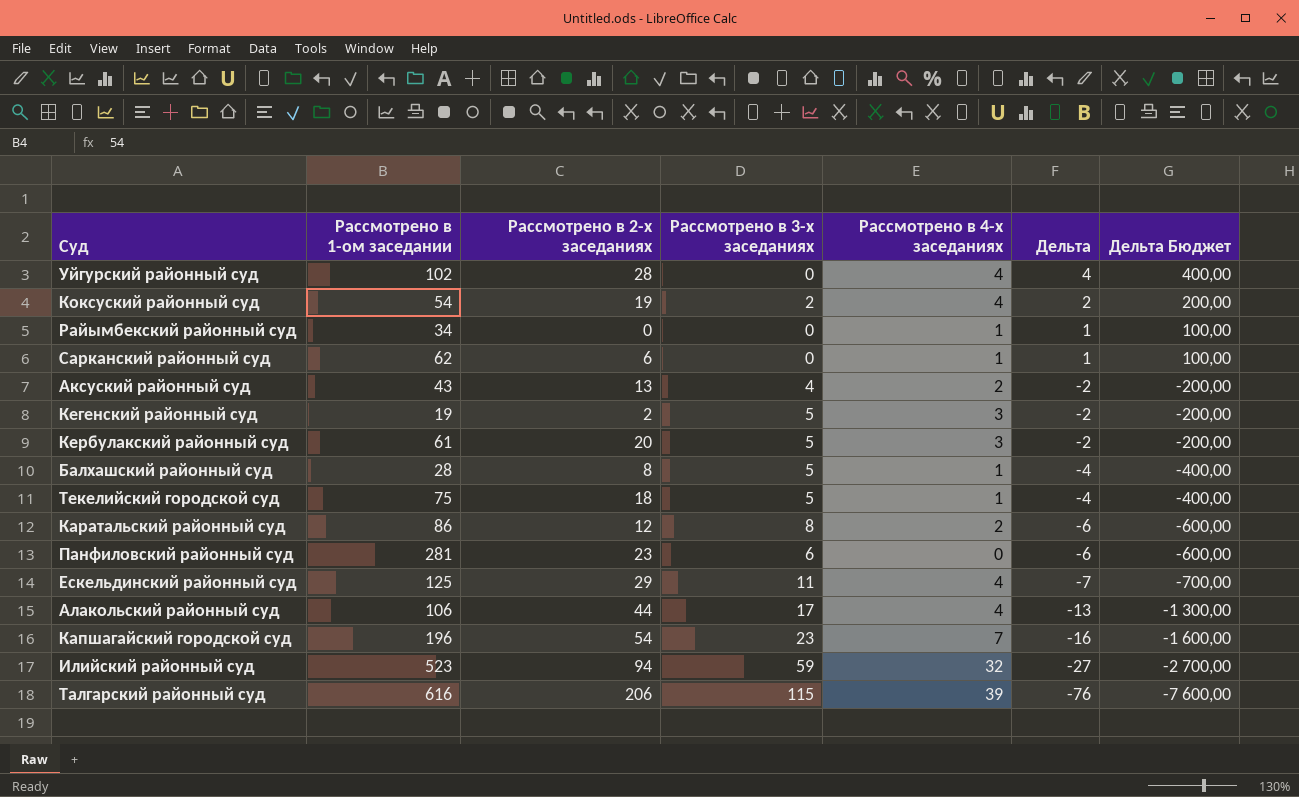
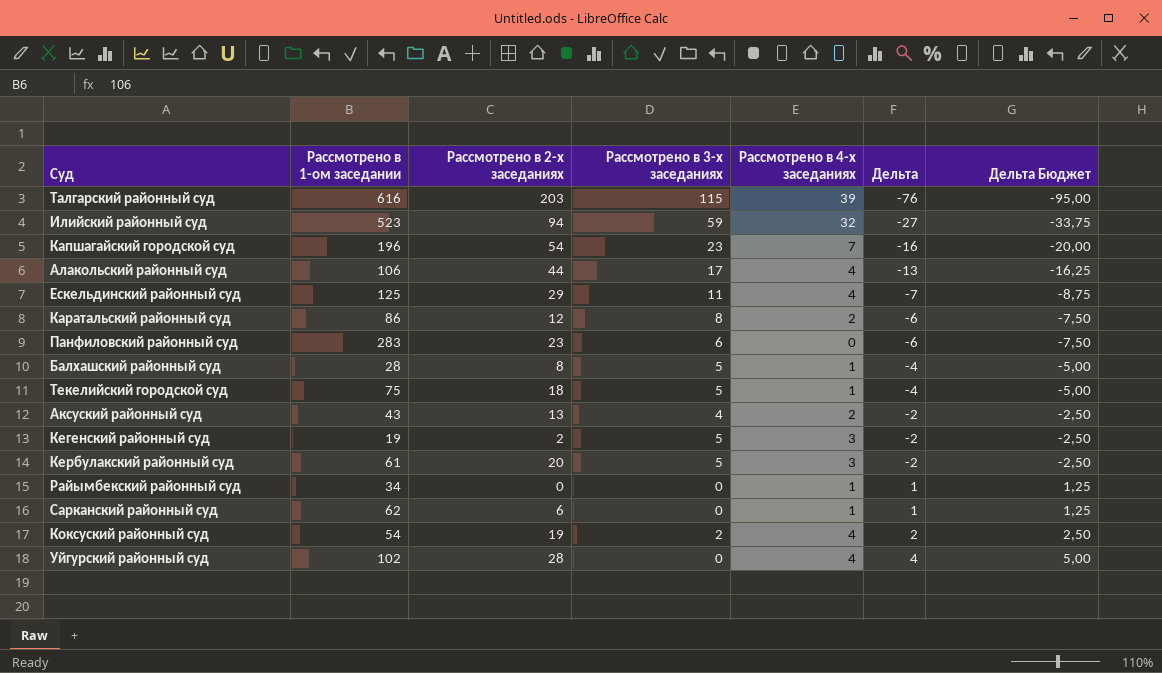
row order: Дельта descending -> Дельта ascending
column Дельта Бюджет | formula: [Дельта] * 100 -> [Дельта] * 1,25
Талгарский районный суд | Рассмотрено в 2-х заседаниях: 206 -> 203
Панфиловский районный суд | Рассмотрено в 1-ом заседании: 281 -> 283

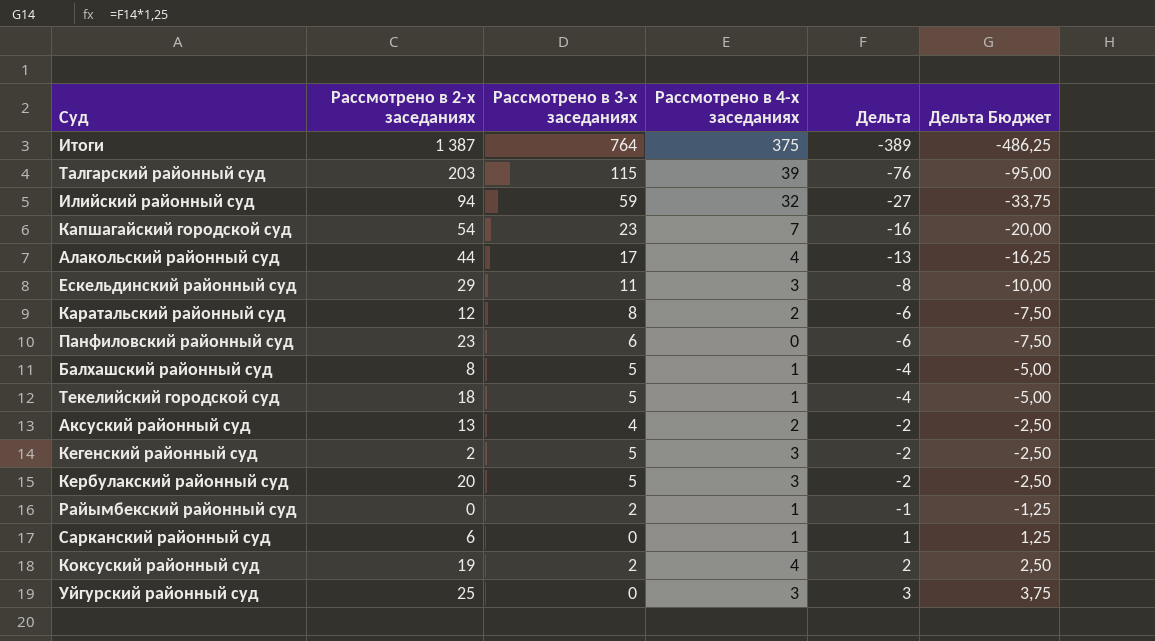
column Рассмотрено в 1-ом заседании | position: 2 -> none
row Итоги: none -> 1 387 | 764 | 375 | -389 | -486,25
Ескельдинский районный суд | Рассмотрено в 4-х заседаниях: 4 -> 3
Ескельдинский районный суд | Дельта: -7 -> -8
Ескельдинский районный суд | Дельта Бюджет: -8,75 -> -10,00
Райымбекский районный суд | Рассмотрено в 3-х заседаниях: 0 -> 2
Райымбекский районный суд | Дельта: 1 -> -1
Райымбекский районный суд | Дельта Бюджет: 1,25 -> -1,25
Уйгурский районный суд | Рассмотрено в 2-х заседаниях: 28 -> 25
Уйгурский районный суд | Рассмотрено в 4-х заседаниях: 4 -> 3
Уйгурский районный суд | Дельта: 4 -> 3
Уйгурский районный суд | Дельта Бюджет: 5,00 -> 3,75

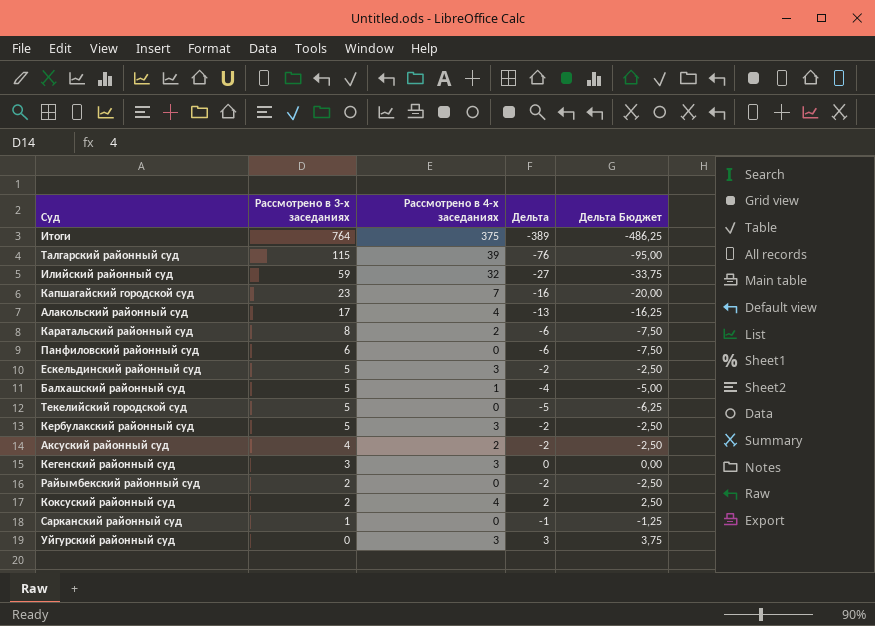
row order: Дельта ascending -> Рассмотрено в 3-х заседаниях descending
column Рассмотрено в 2-х заседаниях | position: 2 -> none
Ескельдинский районный суд | Рассмотрено в 3-х заседаниях: 11 -> 5
Ескельдинский районный суд | Дельта: -8 -> -2
Ескельдинский районный суд | Дельта Бюджет: -10,00 -> -2,50
Текелийский городской суд | Рассмотрено в 4-х заседаниях: 1 -> 0
Текелийский городской суд | Дельта: -4 -> -5
Текелийский городской суд | Дельта Бюджет: -5,00 -> -6,25
Кегенский районный суд | Рассмотрено в 3-х заседаниях: 5 -> 3
Кегенский районный суд | Дельта: -2 -> 0
Кегенский районный суд | Дельта Бюджет: -2,50 -> 0,00
Райымбекский районный суд | Рассмотрено в 4-х заседаниях: 1 -> 0
Райымбекский районный суд | Дельта: -1 -> -2
Райымбекский районный суд | Дельта Бюджет: -1,25 -> -2,50
Сарканский районный суд | Рассмотрено в 3-х заседаниях: 0 -> 1
Сарканский районный суд | Рассмотрено в 4-х заседаниях: 1 -> 0
Сарканский районный суд | Дельта: 1 -> -1
Сарканский районный суд | Дельта Бюджет: 1,25 -> -1,25

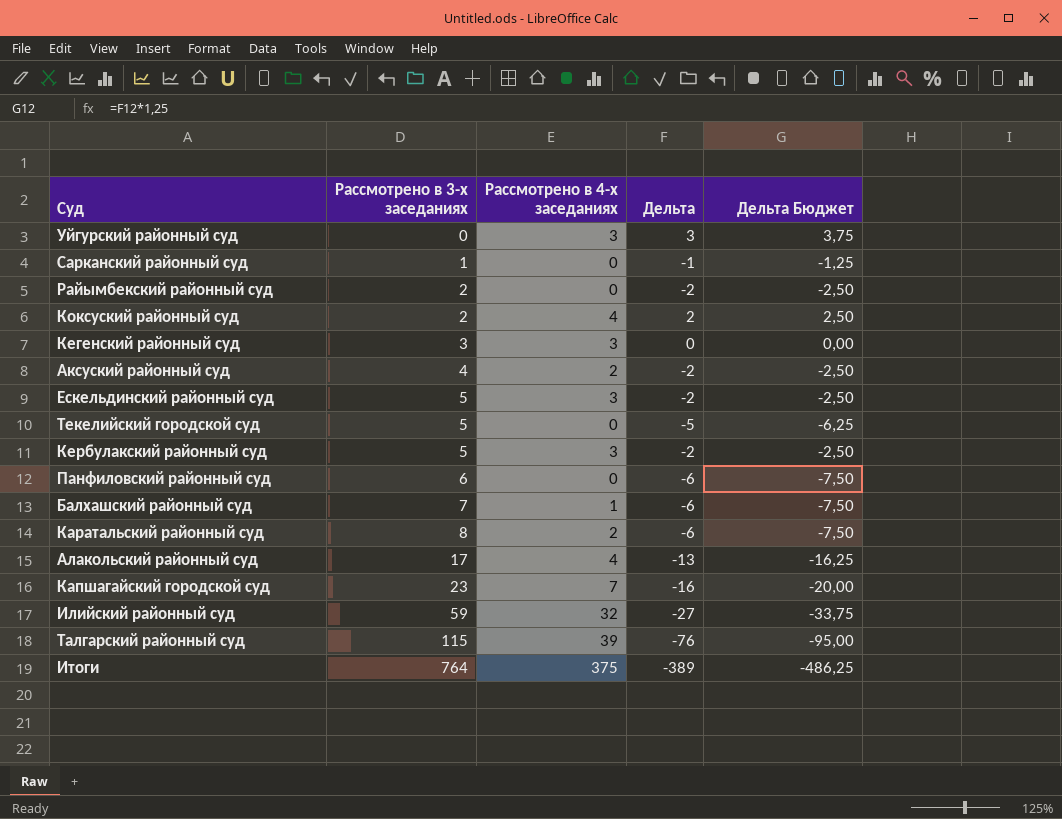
row order: Рассмотрено в 3-х заседаниях descending -> Рассмотрено в 3-х заседаниях ascending
Балхашский районный суд | Рассмотрено в 3-х заседаниях: 5 -> 7
Балхашский районный суд | Дельта: -4 -> -6
Балхашский районный суд | Дельта Бюджет: -5,00 -> -7,50

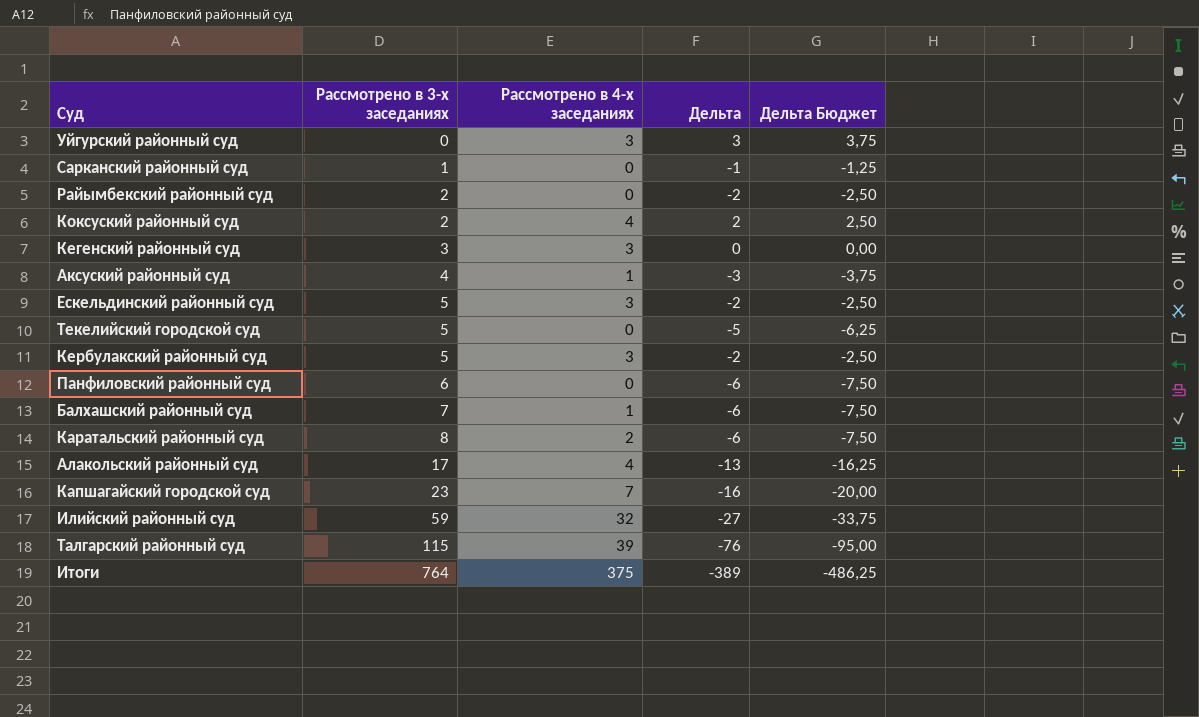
Аксуский районный суд | Рассмотрено в 4-х заседаниях: 2 -> 1
Аксуский районный суд | Дельта: -2 -> -3
Аксуский районный суд | Дельта Бюджет: -2,50 -> -3,75

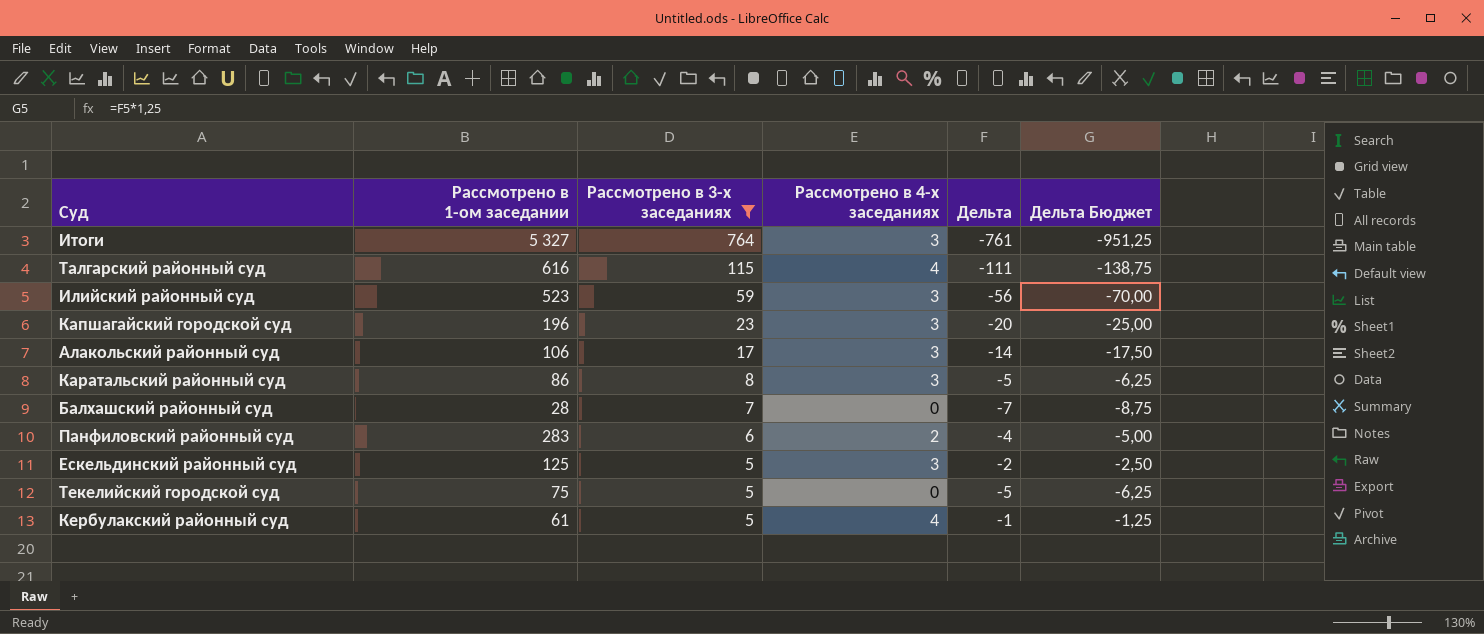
filter: none -> Рассмотрено в 3-х заседаниях >= 5
row order: Рассмотрено в 3-х заседаниях ascending -> Рассмотрено в 3-х заседаниях descending
column Рассмотрено в 1-ом заседании | position: none -> 2
Итоги | Рассмотрено в 4-х заседаниях: 375 -> 3
Итоги | Дельта: -389 -> -761
Итоги | Дельта Бюджет: -486,25 -> -951,25
Талгарский районный суд | Рассмотрено в 4-х заседаниях: 39 -> 4
Талгарский районный суд | Дельта: -76 -> -111
Талгарский районный суд | Дельта Бюджет: -95,00 -> -138,75
Илийский районный суд | Рассмотрено в 4-х заседаниях: 32 -> 3
Илийский районный суд | Дельта: -27 -> -56
Илийский районный суд | Дельта Бюджет: -33,75 -> -70,00
Капшагайский городской суд | Рассмотрено в 4-х заседаниях: 7 -> 3
Капшагайский городской суд | Дельта: -16 -> -20
Капшагайский городской суд | Дельта Бюджет: -20,00 -> -25,00
Алакольский районный суд | Рассмотрено в 4-х заседаниях: 4 -> 3
Алакольский районный суд | Дельта: -13 -> -14
Алакольский районный суд | Дельта Бюджет: -16,25 -> -17,50
Каратальский районный суд | Рассмотрено в 4-х заседаниях: 2 -> 3
Каратальский районный суд | Дельта: -6 -> -5
Каратальский районный суд | Дельта Бюджет: -7,50 -> -6,25
Балхашский районный суд | Рассмотрено в 4-х заседаниях: 1 -> 0
Балхашский районный суд | Дельта: -6 -> -7
Балхашский районный суд | Дельта Бюджет: -7,50 -> -8,75
Панфиловский районный суд | Рассмотрено в 4-х заседаниях: 0 -> 2
Панфиловский районный суд | Дельта: -6 -> -4
Панфиловский районный суд | Дельта Бюджет: -7,50 -> -5,00
Кербулакский районный суд | Рассмотрено в 4-х заседаниях: 3 -> 4
Кербулакский районный суд | Дельта: -2 -> -1
Кербулакский районный суд | Дельта Бюджет: -2,50 -> -1,25

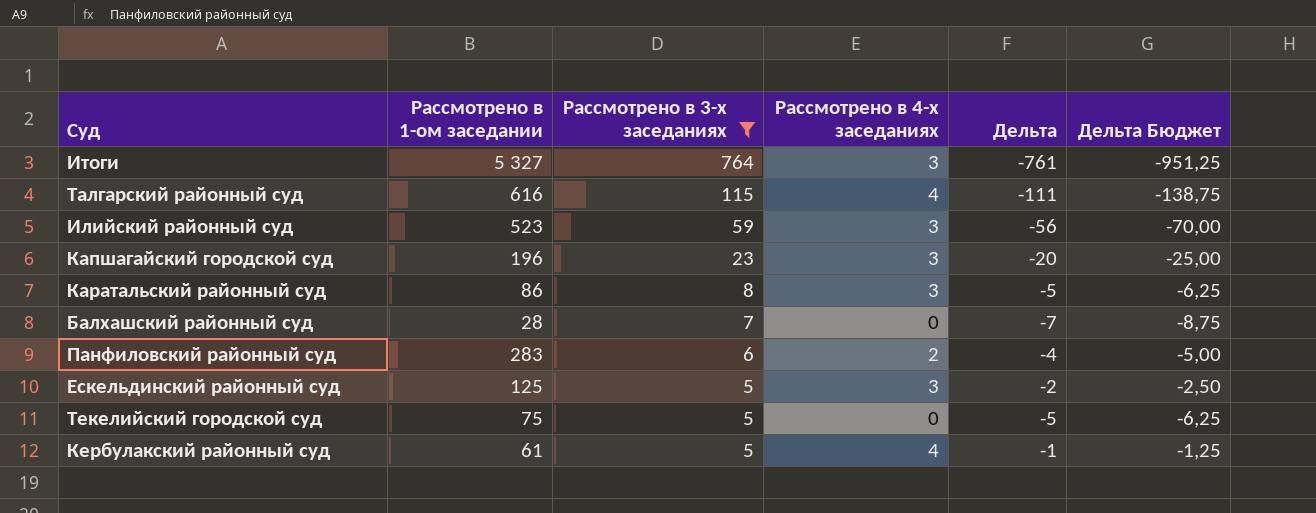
row Алакольский районный суд: 106 | 17 | 3 | -14 | -17,50 -> none

